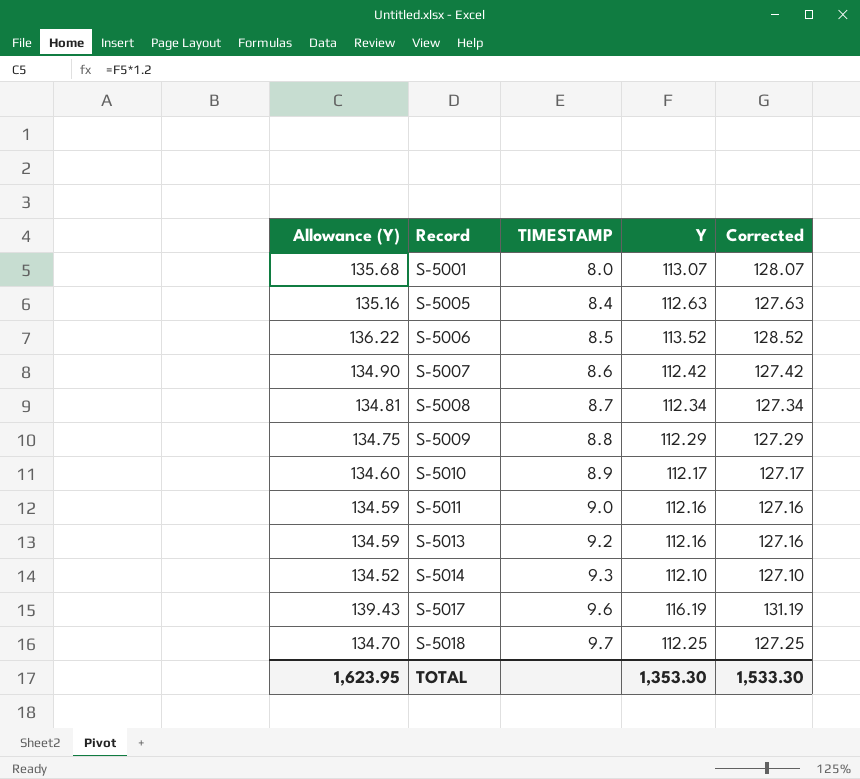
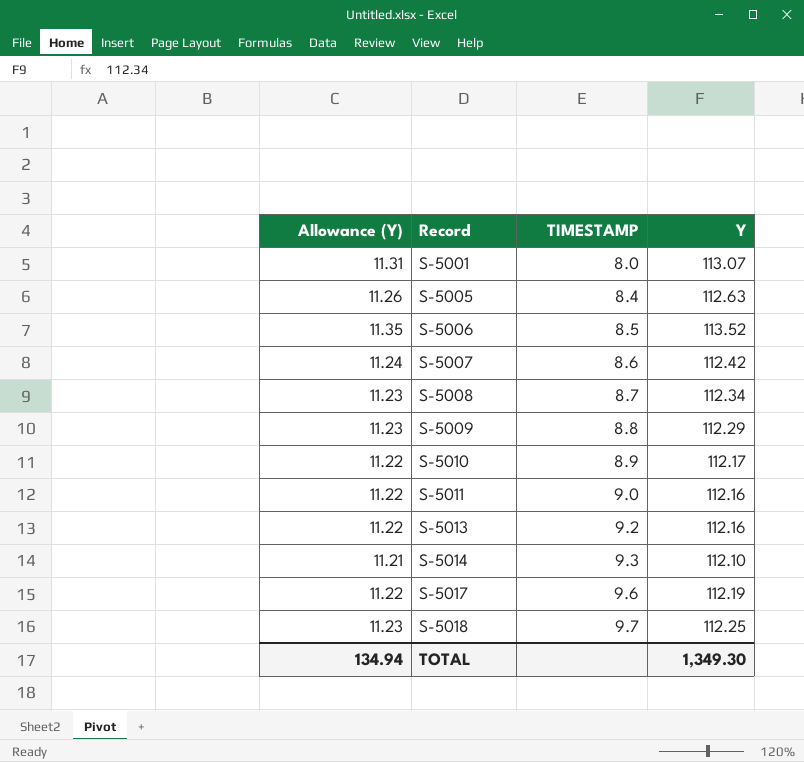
column Corrected | formula: [Y] + 15 -> none
column Allowance (Y) | formula: [Y] * 1.2 -> [Y] * 0.1
S-5017 | Y: 116.19 -> 112.19
TOTAL | Allowance (Y): 1,623.95 -> 134.94
TOTAL | Y: 1,353.30 -> 1,349.30

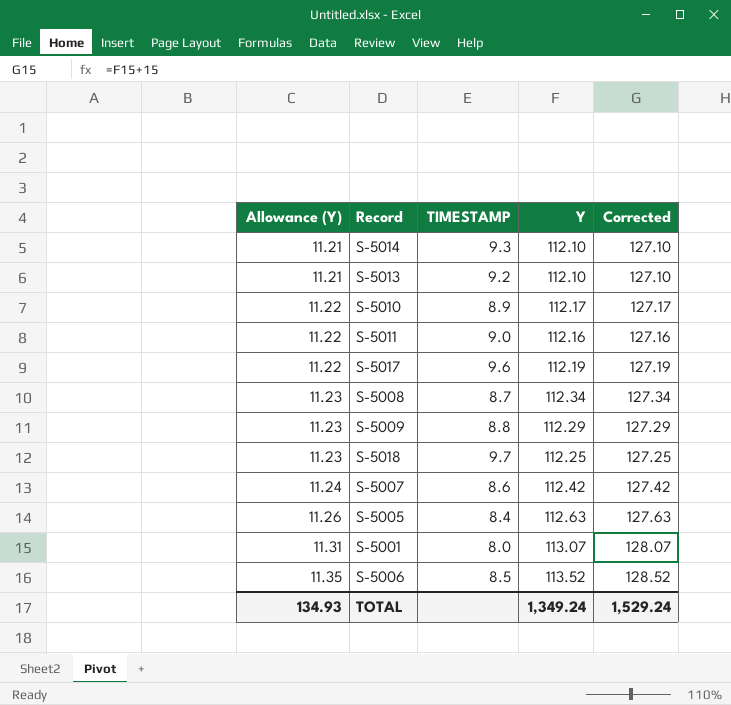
row order: Record ascending -> Allowance (Y) ascending
column Corrected | formula: none -> [Y] + 15
S-5013 | Allowance (Y): 11.22 -> 11.21
S-5013 | Y: 112.16 -> 112.10
TOTAL | Allowance (Y): 134.94 -> 134.93
TOTAL | Y: 1,349.30 -> 1,349.24

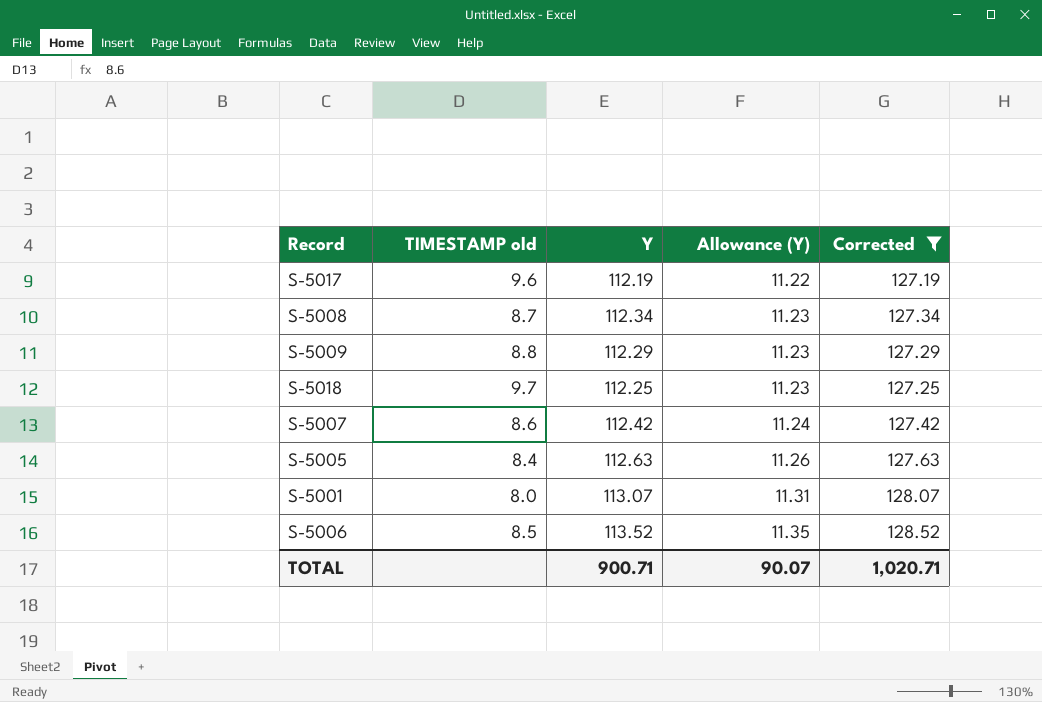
filter: none -> Corrected >= 127.19
column name: TIMESTAMP -> TIMESTAMP old
column Allowance (Y) | position: 1 -> 4
TOTAL | Y: 1,349.24 -> 900.71
TOTAL | Allowance (Y): 134.93 -> 90.07
TOTAL | Corrected: 1,529.24 -> 1,020.71

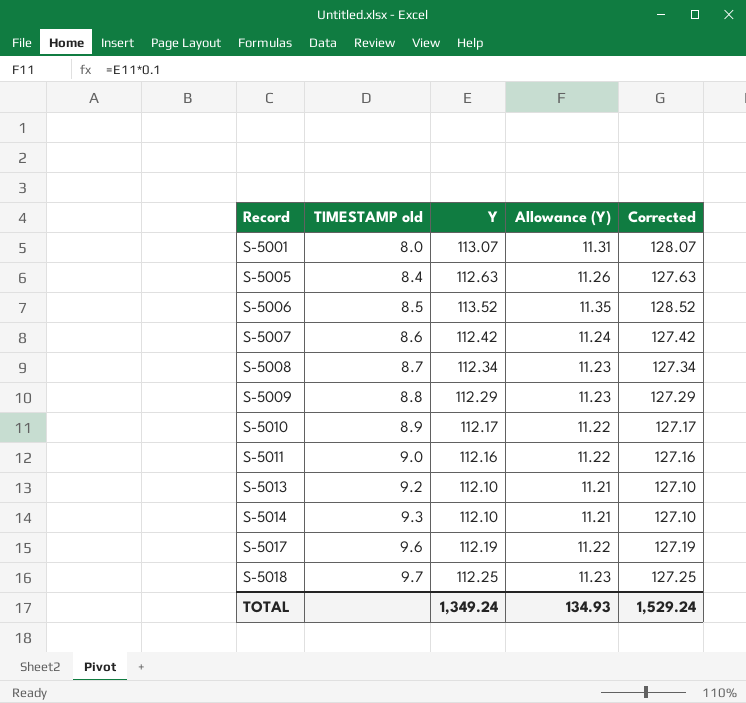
filter: Corrected >= 127.19 -> none
row order: Allowance (Y) ascending -> Record ascending
TOTAL | Y: 900.71 -> 1,349.24
TOTAL | Allowance (Y): 90.07 -> 134.93
TOTAL | Corrected: 1,020.71 -> 1,529.24

